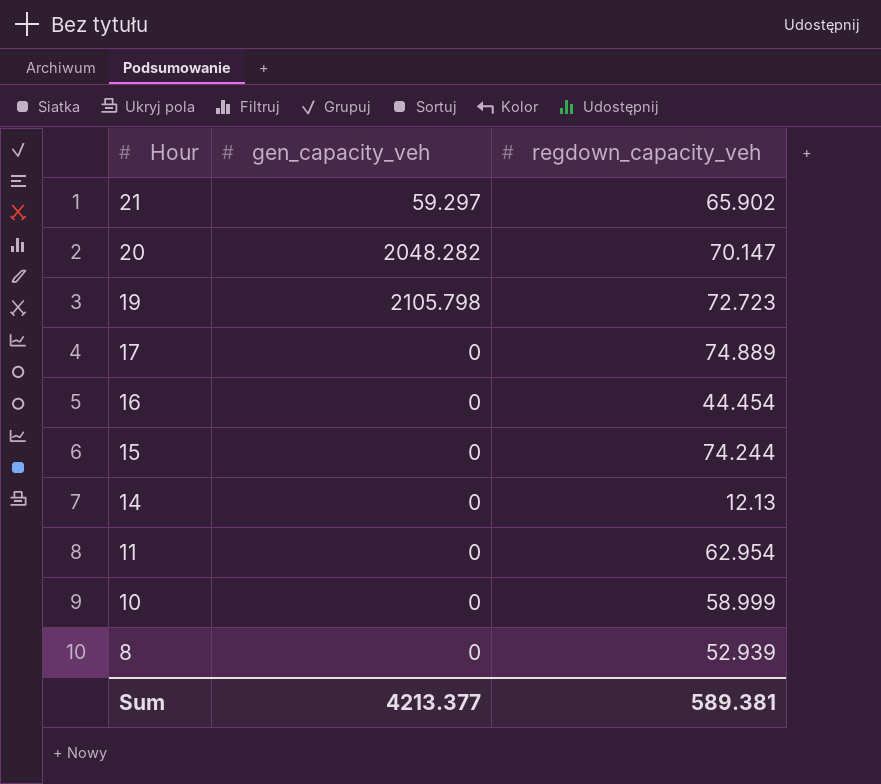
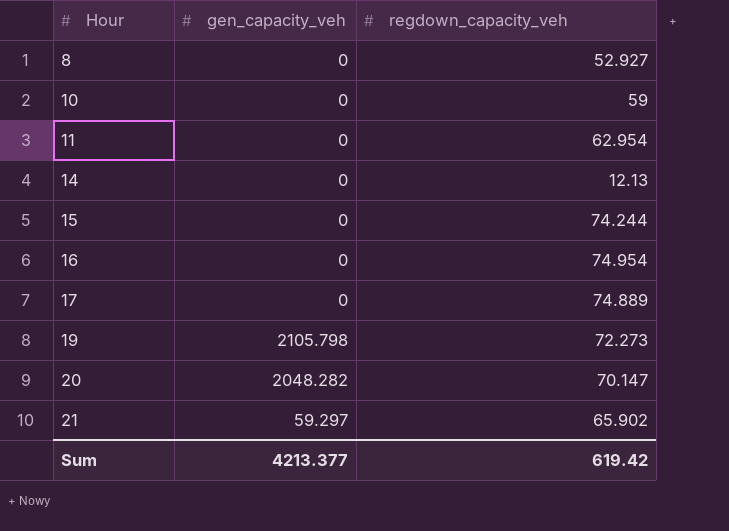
row order: Hour descending -> Hour ascending
8 | regdown_capacity_veh: 52.939 -> 52.927
10 | regdown_capacity_veh: 58.999 -> 59
16 | regdown_capacity_veh: 44.454 -> 74.954
19 | regdown_capacity_veh: 72.723 -> 72.273
Sum | regdown_capacity_veh: 589.381 -> 619.42

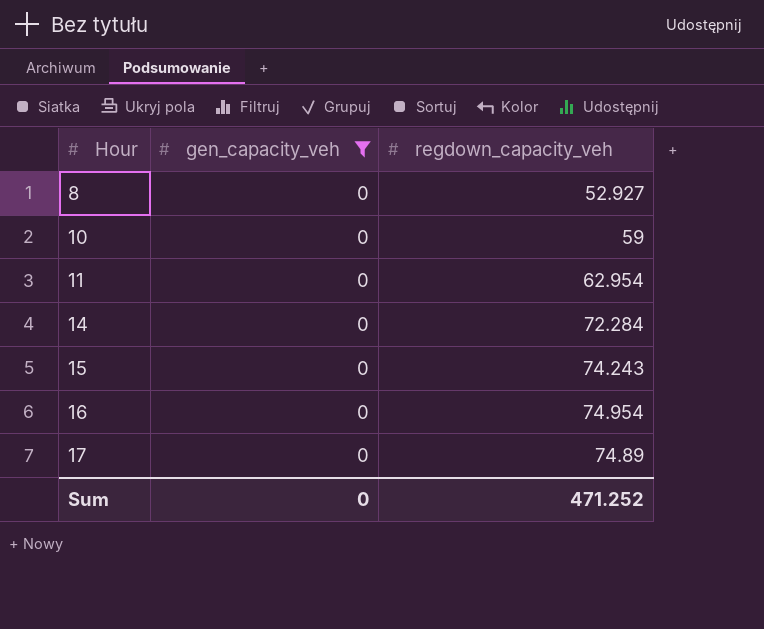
filter: none -> gen_capacity_veh = 0
14 | regdown_capacity_veh: 12.13 -> 72.284
15 | regdown_capacity_veh: 74.244 -> 74.243
17 | regdown_capacity_veh: 74.889 -> 74.89
Sum | gen_capacity_veh: 4213.377 -> 0
Sum | regdown_capacity_veh: 619.42 -> 471.252

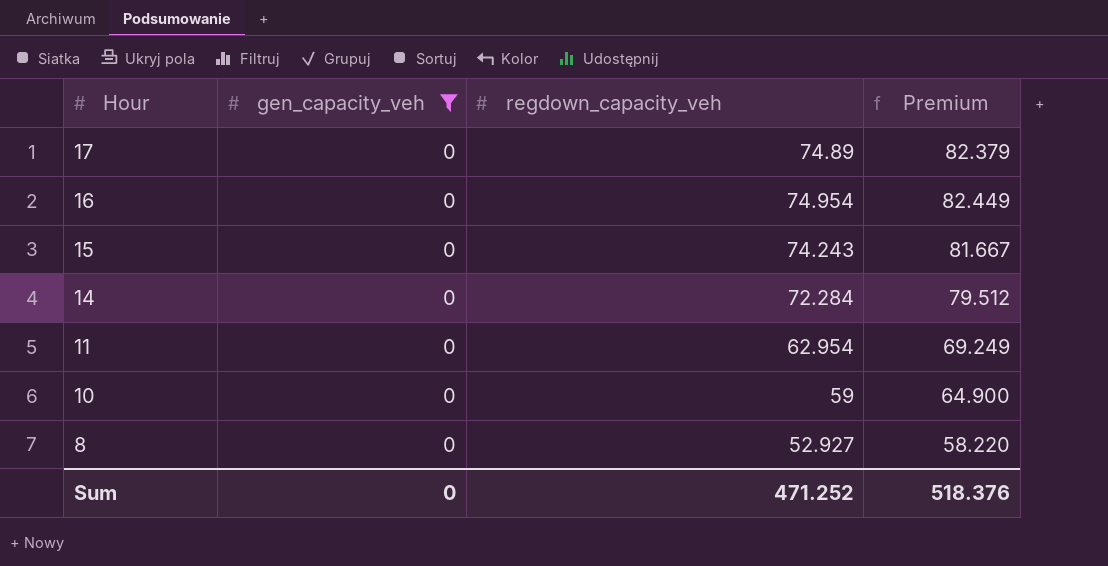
row order: Hour ascending -> Hour descending
column Premium | formula: none -> [regdown_capacity_veh] * 1.1

